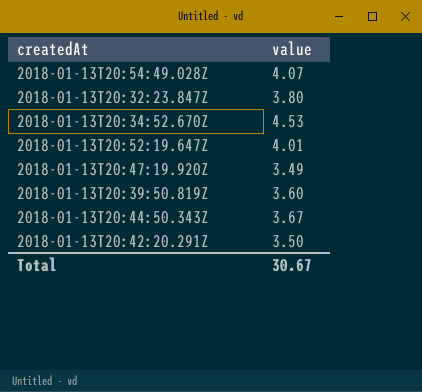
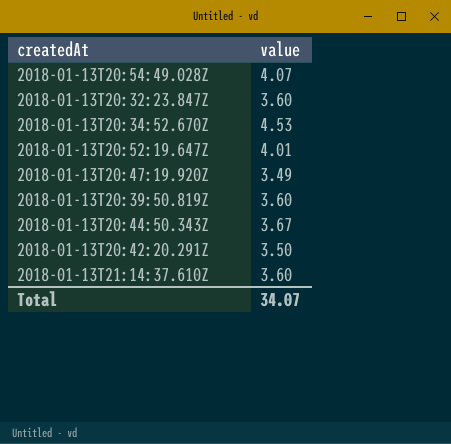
2018-01-13T20:32:23.847Z | value: 3.80 -> 3.60
row 2018-01-13T21:14:37.610Z: none -> 3.60
Total | value: 30.67 -> 34.07

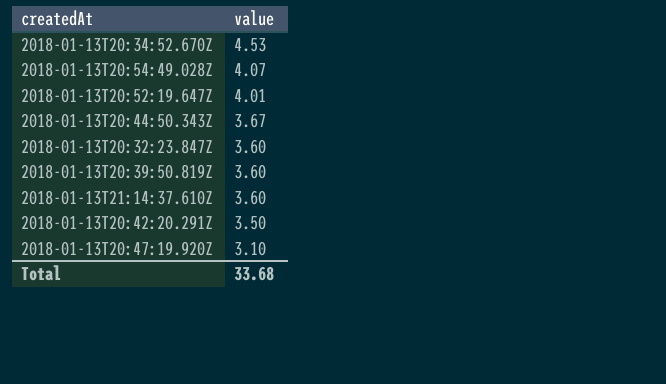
row order: none -> value descending
2018-01-13T20:47:19.920Z | value: 3.49 -> 3.10
Total | value: 34.07 -> 33.68

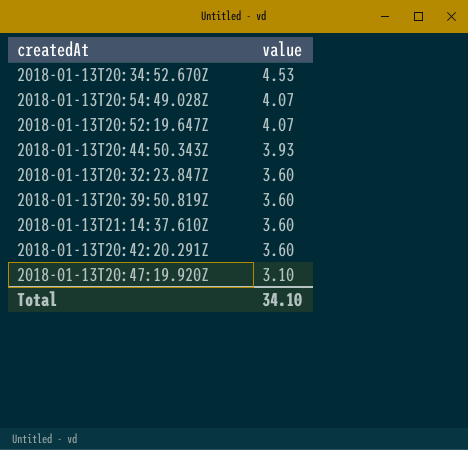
2018-01-13T20:52:19.647Z | value: 4.01 -> 4.07
2018-01-13T20:44:50.343Z | value: 3.67 -> 3.93
2018-01-13T20:42:20.291Z | value: 3.50 -> 3.60
Total | value: 33.68 -> 34.10

